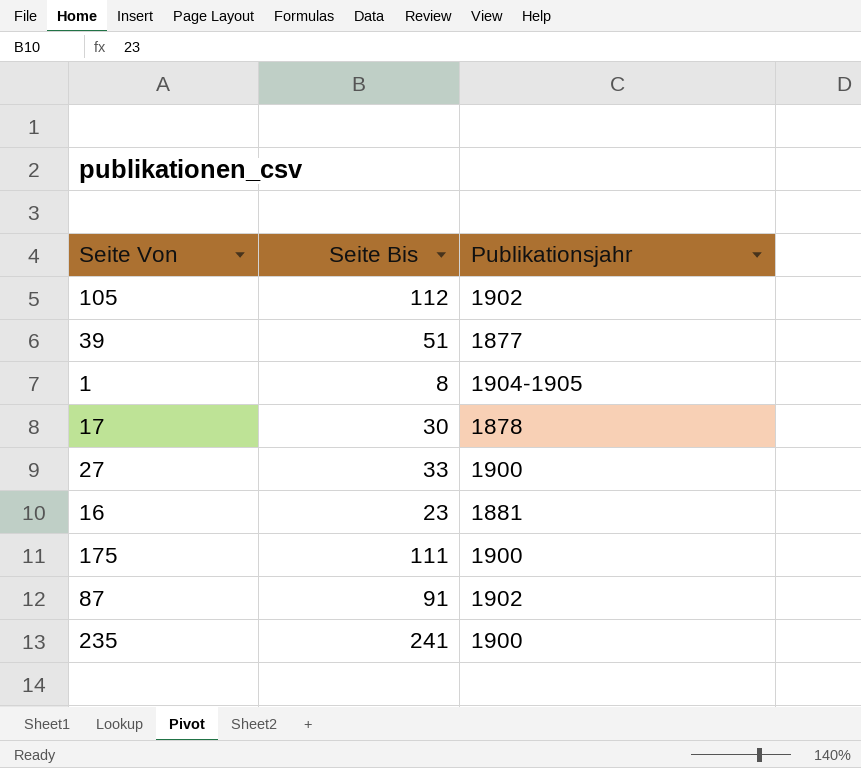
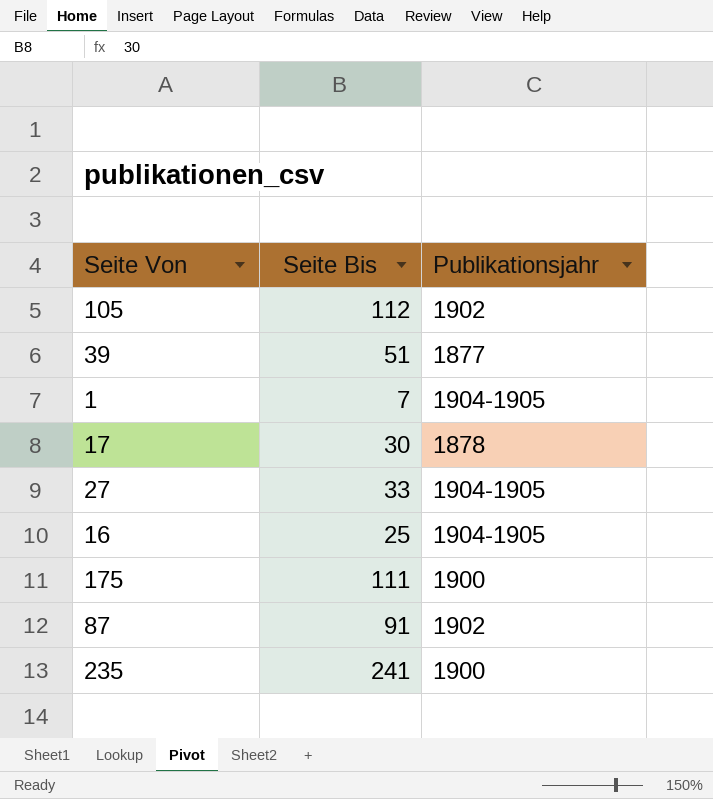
1 | Seite Bis: 8 -> 7
27 | Publikationsjahr: 1900 -> 1904-1905
16 | Seite Bis: 23 -> 25
16 | Publikationsjahr: 1881 -> 1904-1905

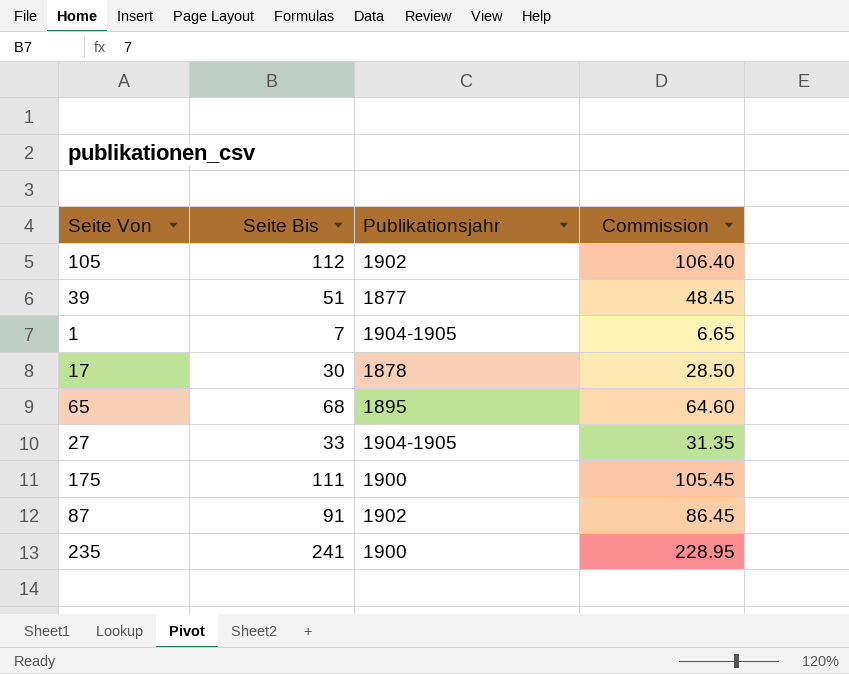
column Commission | formula: none -> [Seite Bis] * 0.95
row 16: 25 | 1904-1905 -> none
row 65: none -> 68 | 1895 | 64.60

